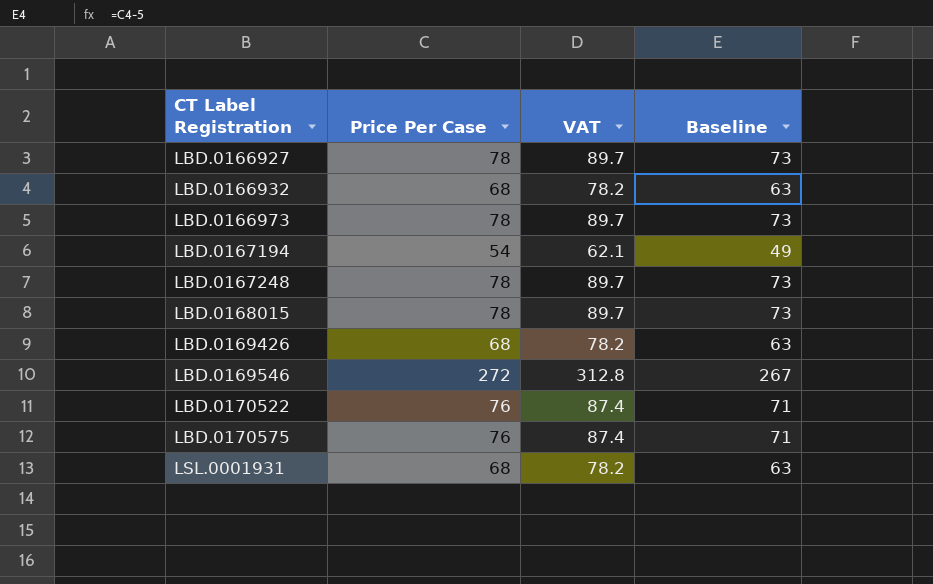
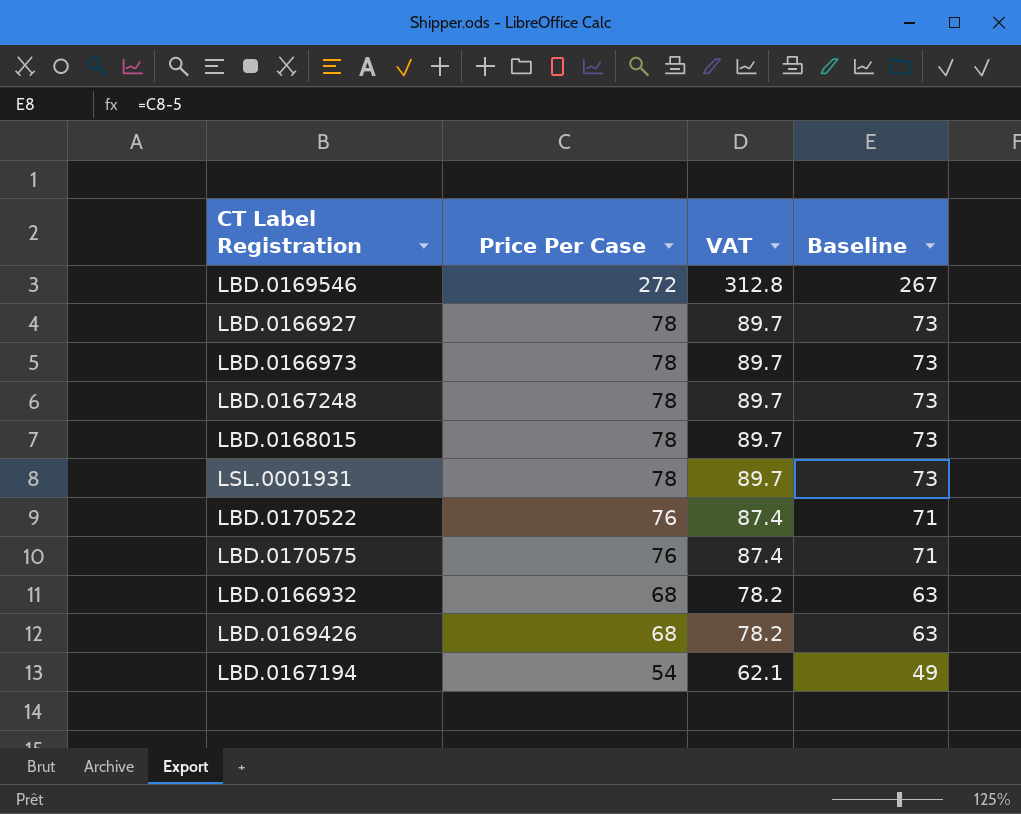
row order: CT Label Registration ascending -> Price Per Case descending
LSL.0001931 | Price Per Case: 68 -> 78
LSL.0001931 | VAT: 78.2 -> 89.7
LSL.0001931 | Baseline: 63 -> 73

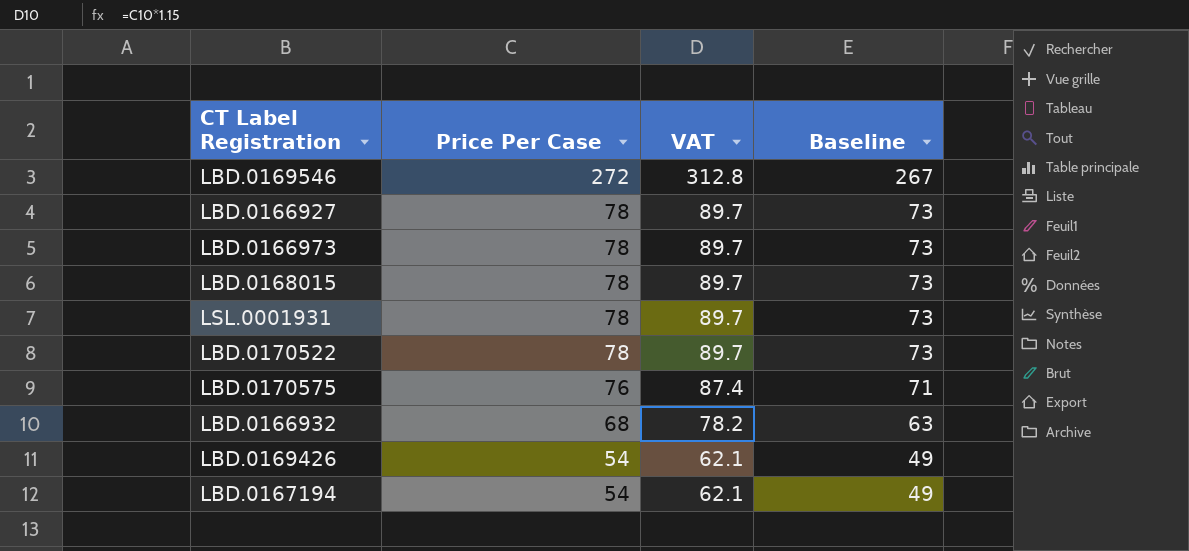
row LBD.0167248: 78 | 89.7 | 73 -> none
LBD.0170522 | Price Per Case: 76 -> 78
LBD.0170522 | VAT: 87.4 -> 89.7
LBD.0170522 | Baseline: 71 -> 73
LBD.0169426 | Price Per Case: 68 -> 54
LBD.0169426 | VAT: 78.2 -> 62.1
LBD.0169426 | Baseline: 63 -> 49

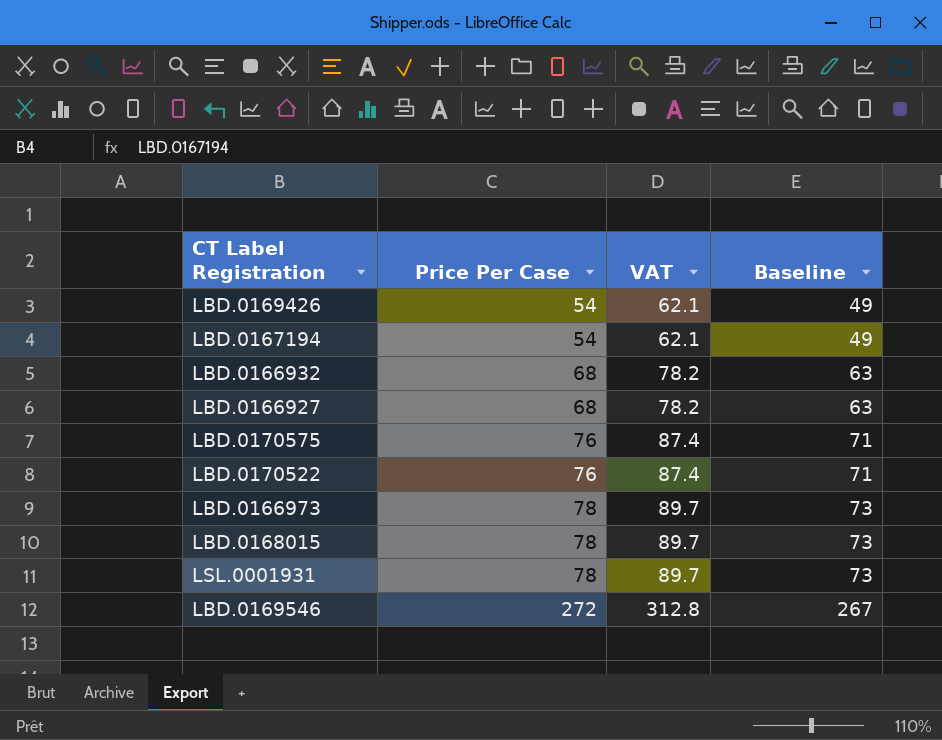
row order: Price Per Case descending -> Price Per Case ascending
LBD.0166927 | Price Per Case: 78 -> 68
LBD.0166927 | VAT: 89.7 -> 78.2
LBD.0166927 | Baseline: 73 -> 63
LBD.0170522 | Price Per Case: 78 -> 76
LBD.0170522 | VAT: 89.7 -> 87.4
LBD.0170522 | Baseline: 73 -> 71

